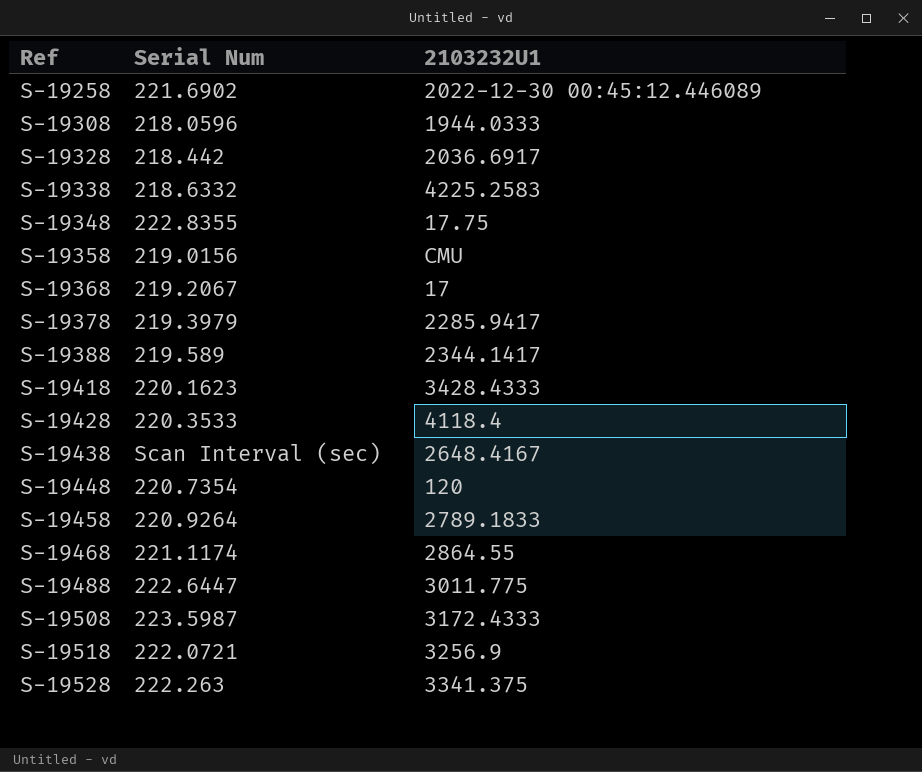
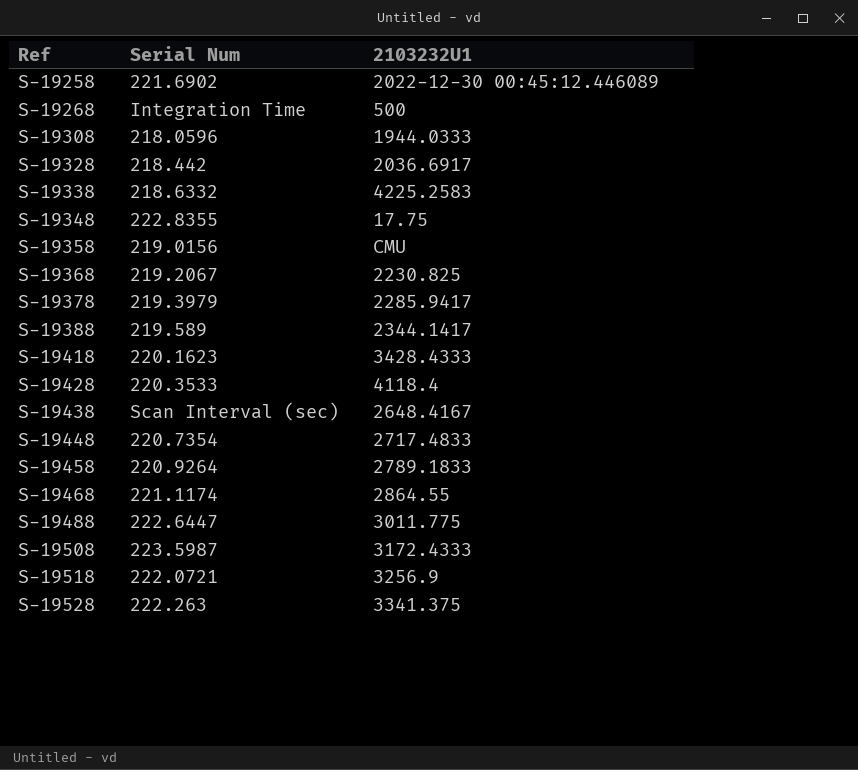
row S-19268: none -> Integration Time | 500
S-19368 | 2103232U1: 17 -> 2230.825
S-19448 | 2103232U1: 120 -> 2717.4833

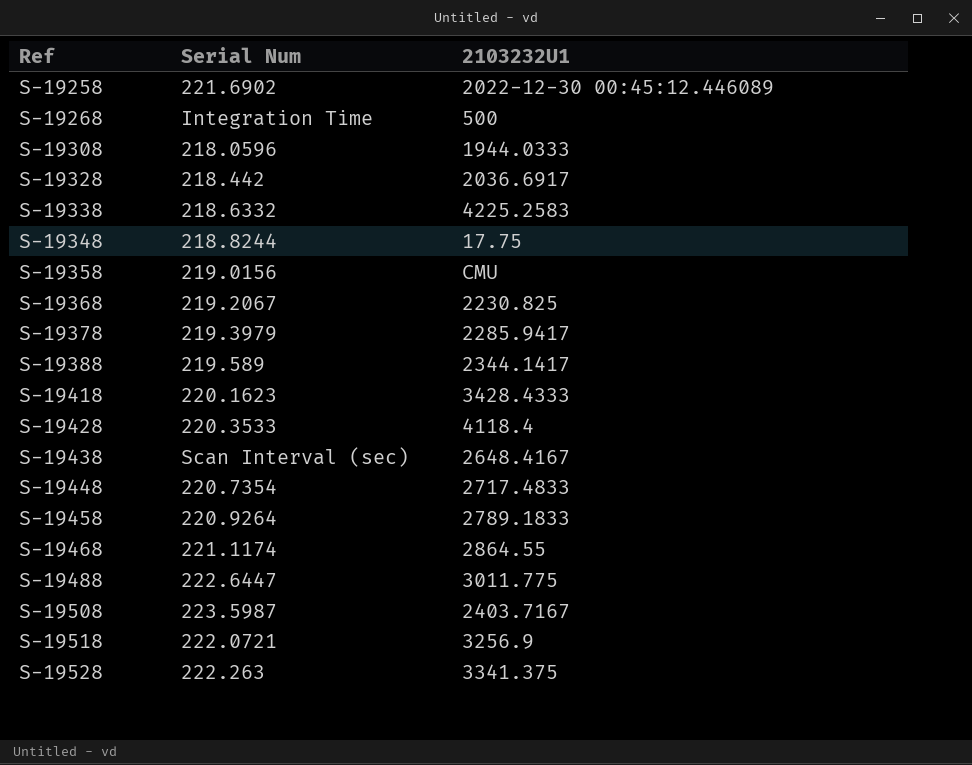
S-19348 | Serial Num: 222.8355 -> 218.8244
S-19508 | 2103232U1: 3172.4333 -> 2403.7167

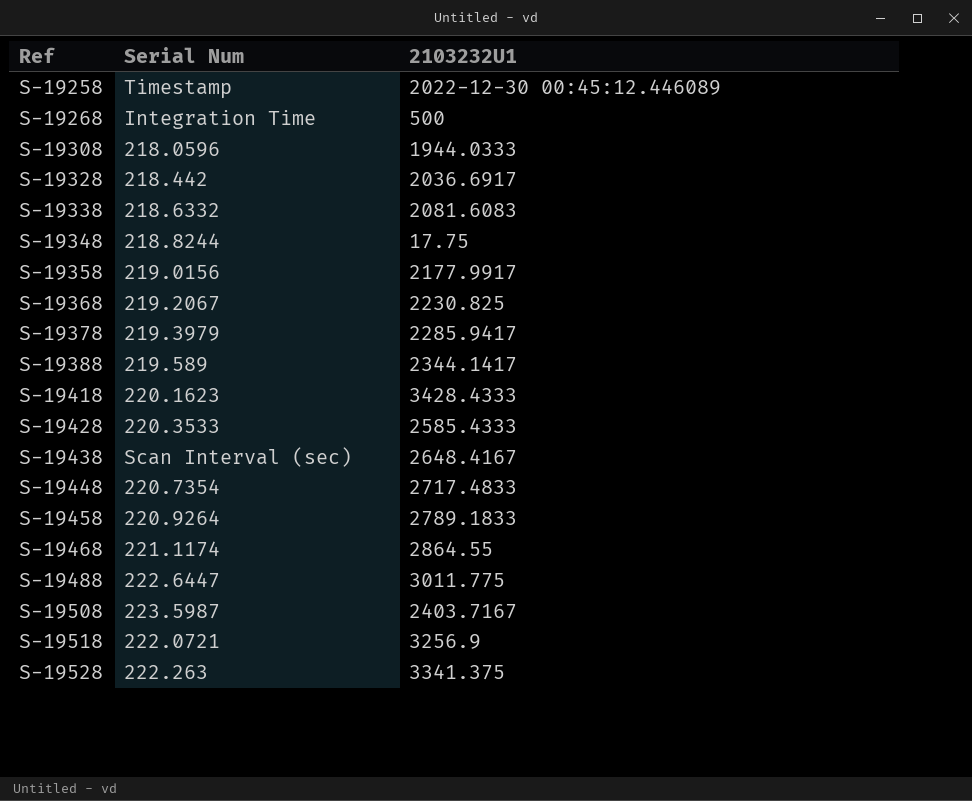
S-19258 | Serial Num: 221.6902 -> Timestamp
S-19338 | 2103232U1: 4225.2583 -> 2081.6083
S-19358 | 2103232U1: CMU -> 2177.9917
S-19428 | 2103232U1: 4118.4 -> 2585.4333

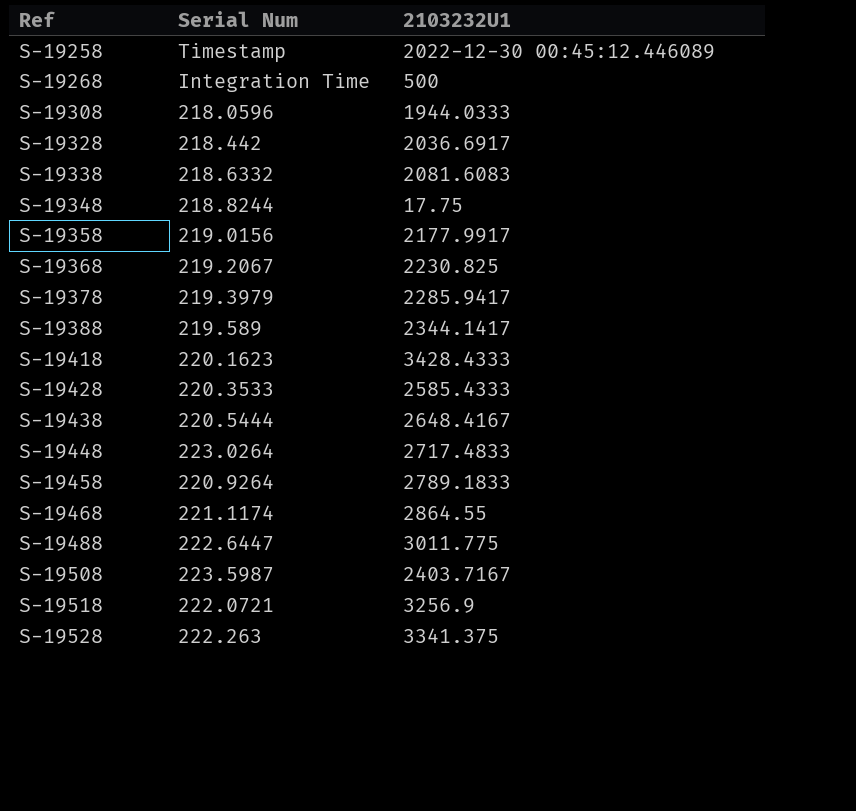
S-19438 | Serial Num: Scan Interval (sec) -> 220.5444
S-19448 | Serial Num: 220.7354 -> 223.0264

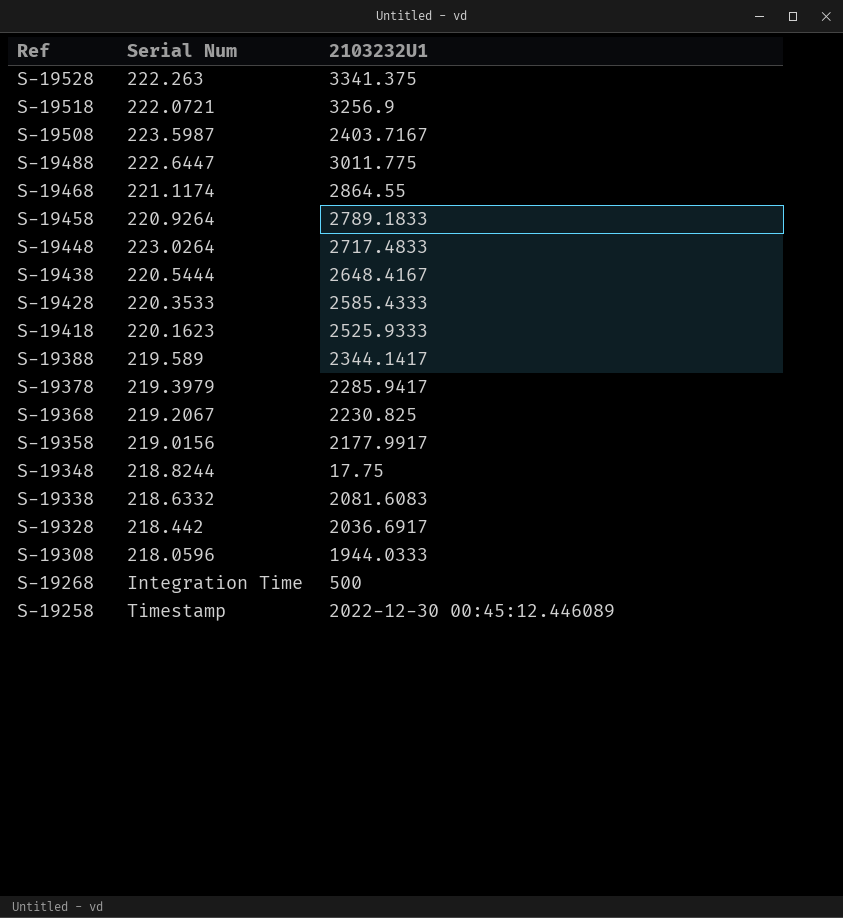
row order: Ref ascending -> Ref descending
S-19418 | 2103232U1: 3428.4333 -> 2525.9333

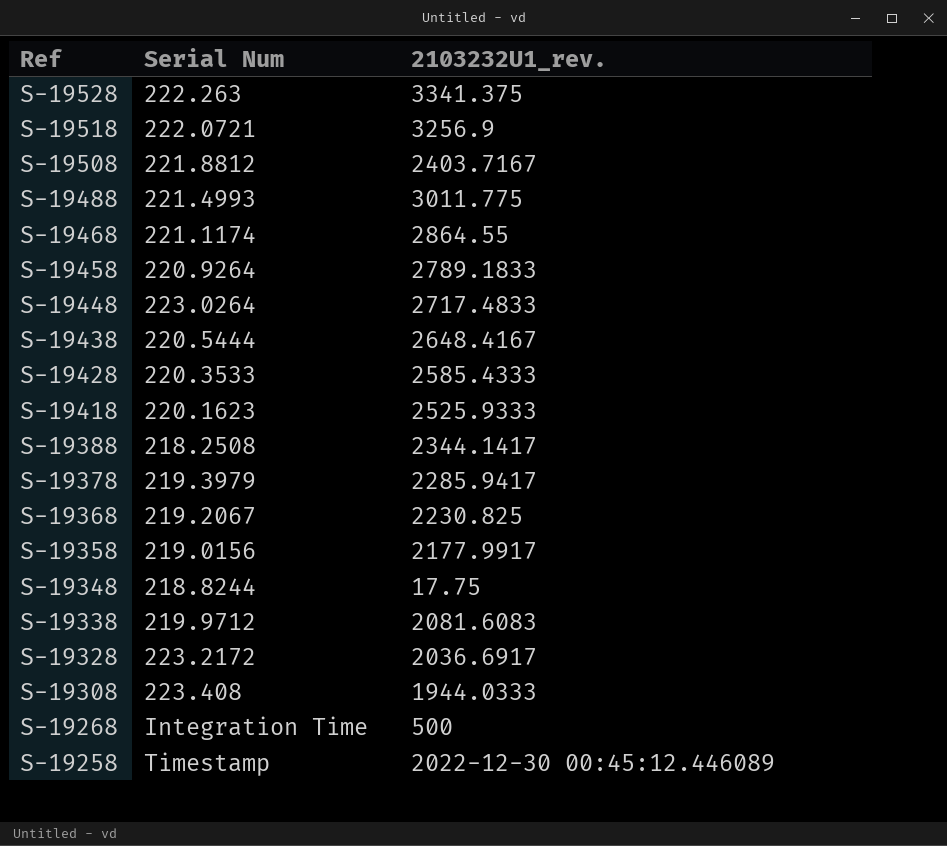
column name: 2103232U1 -> 2103232U1_rev.
S-19508 | Serial Num: 223.5987 -> 221.8812
S-19488 | Serial Num: 222.6447 -> 221.4993
S-19388 | Serial Num: 219.589 -> 218.2508
S-19338 | Serial Num: 218.6332 -> 219.9712
S-19328 | Serial Num: 218.442 -> 223.2172
S-19308 | Serial Num: 218.0596 -> 223.408

